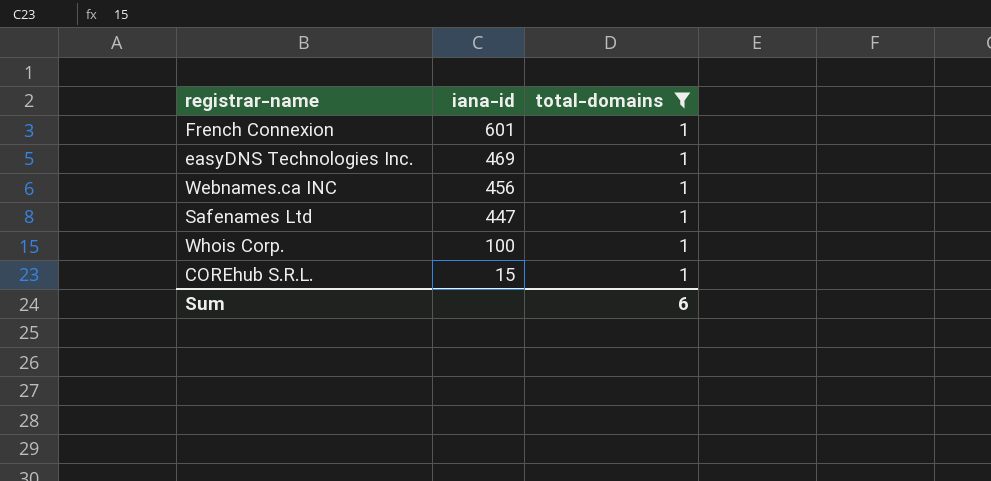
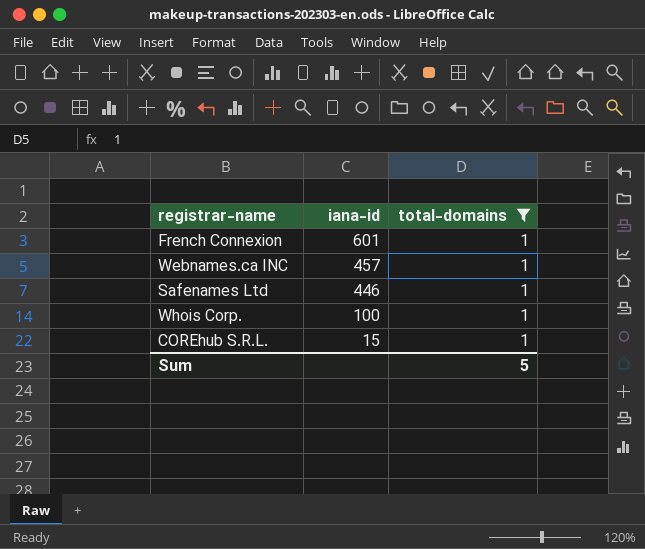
row easyDNS Technologies Inc.: 469 | 1 -> none
Webnames.ca INC | iana-id: 456 -> 457
Safenames Ltd | iana-id: 447 -> 446
Sum | total-domains: 6 -> 5

